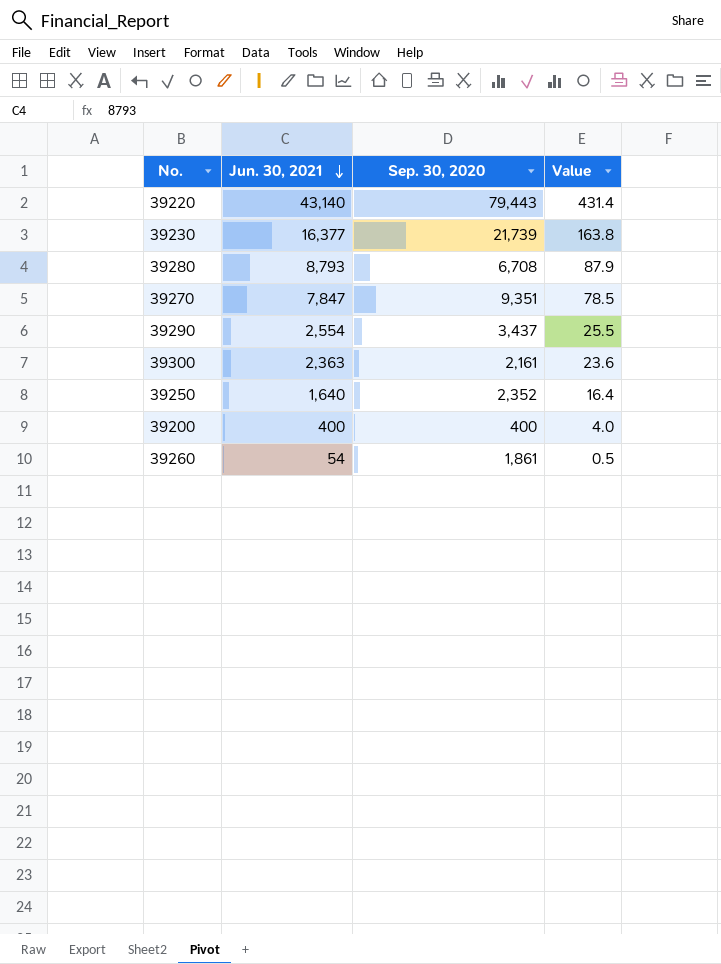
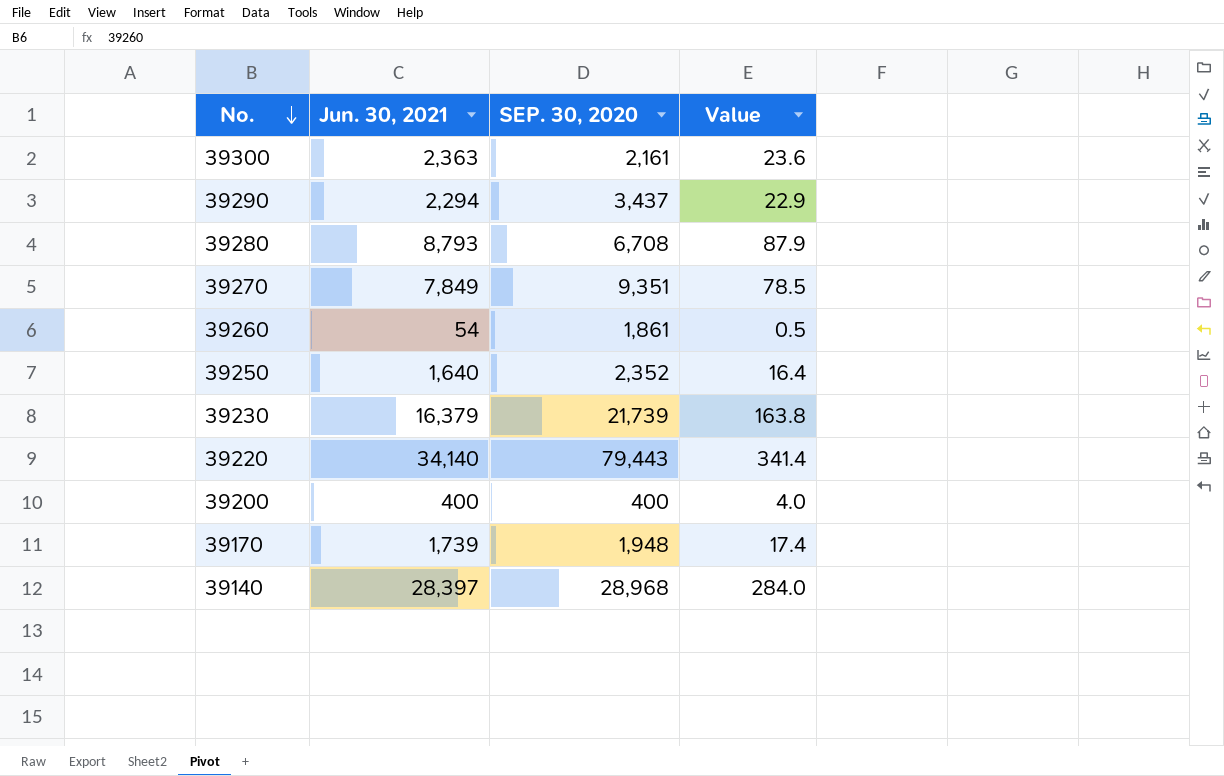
row order: Jun. 30, 2021 descending -> No. descending
column name: Sep. 30, 2020 -> SEP. 30, 2020
39290 | Jun. 30, 2021: 2,554 -> 2,294
39290 | Value: 25.5 -> 22.9
39270 | Jun. 30, 2021: 7,847 -> 7,849
39230 | Jun. 30, 2021: 16,377 -> 16,379
39220 | Jun. 30, 2021: 43,140 -> 34,140
39220 | Value: 431.4 -> 341.4
row 39170: none -> 1,739 | 1,948 | 17.4
row 39140: none -> 28,397 | 28,968 | 284.0

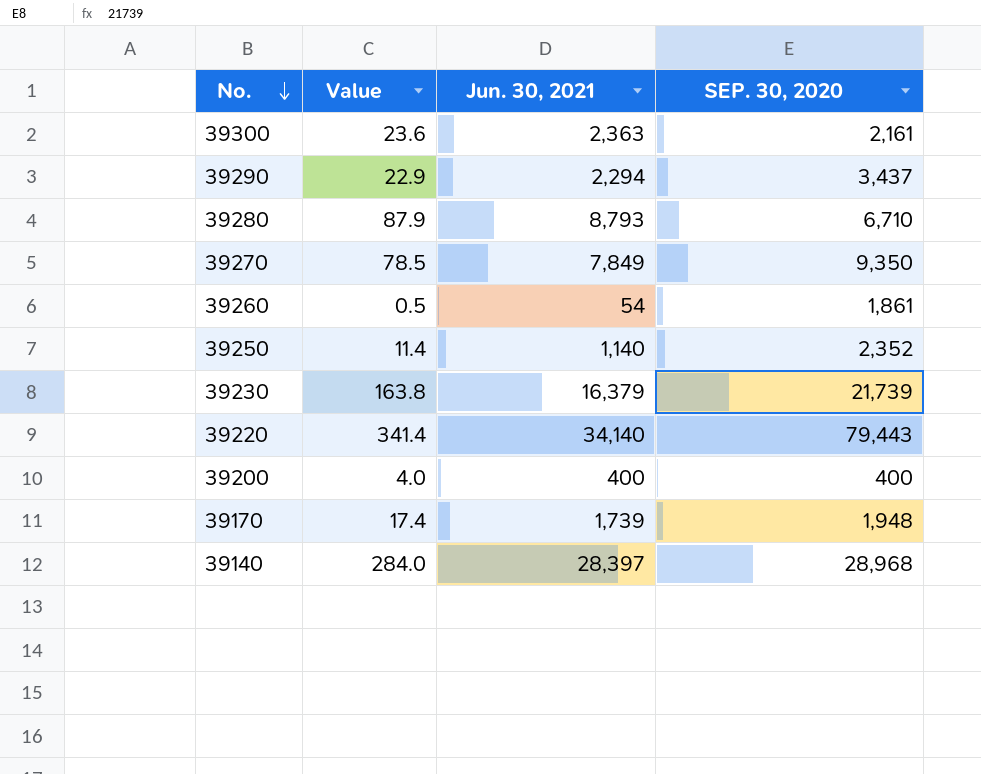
column Value | position: 4 -> 2
39280 | SEP. 30, 2020: 6,708 -> 6,710
39270 | SEP. 30, 2020: 9,351 -> 9,350
39250 | Value: 16.4 -> 11.4
39250 | Jun. 30, 2021: 1,640 -> 1,140

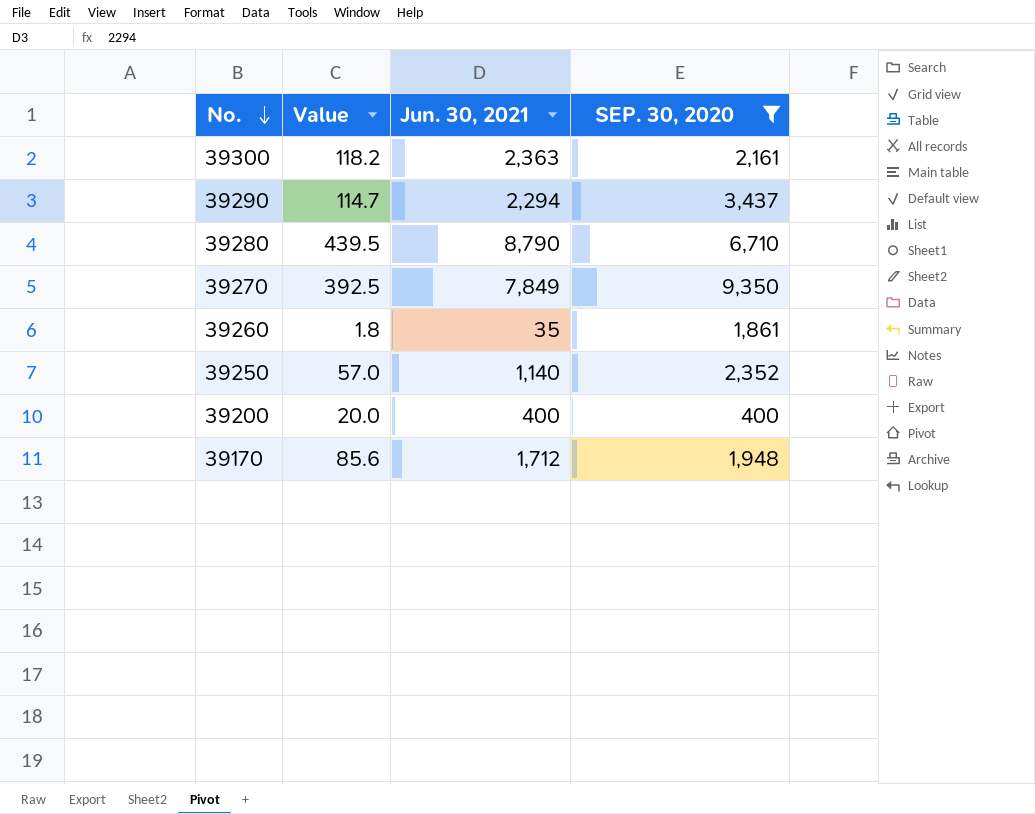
filter: none -> SEP. 30, 2020 <= 9,350
column Value | formula: [Jun. 30, 2021] * 0.01 -> [Jun. 30, 2021] * 0.05
39280 | Jun. 30, 2021: 8,793 -> 8,790
39260 | Jun. 30, 2021: 54 -> 35
39170 | Jun. 30, 2021: 1,739 -> 1,712

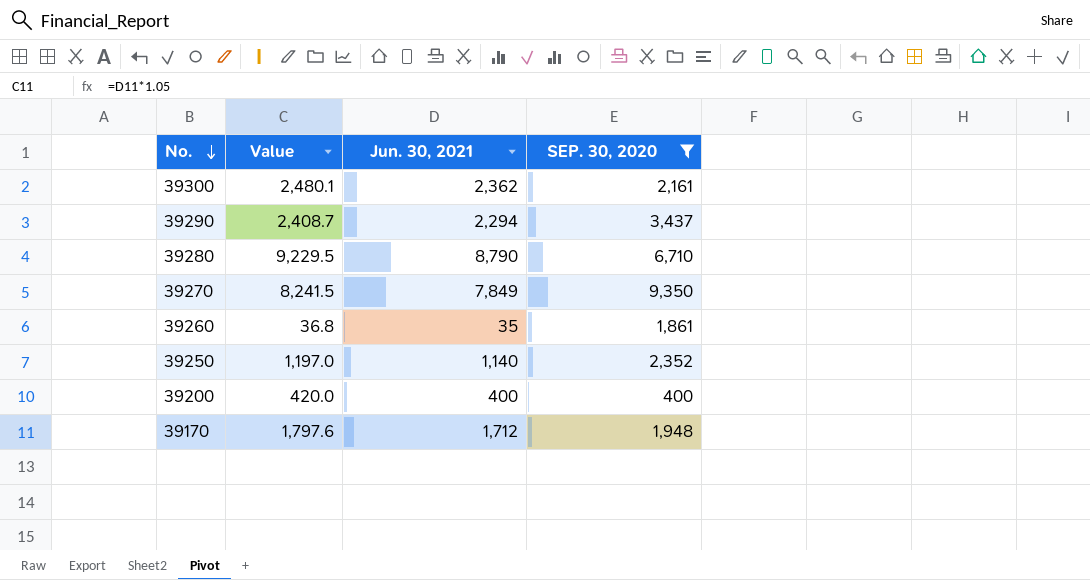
column Value | formula: [Jun. 30, 2021] * 0.05 -> [Jun. 30, 2021] * 1.05
39300 | Jun. 30, 2021: 2,363 -> 2,362

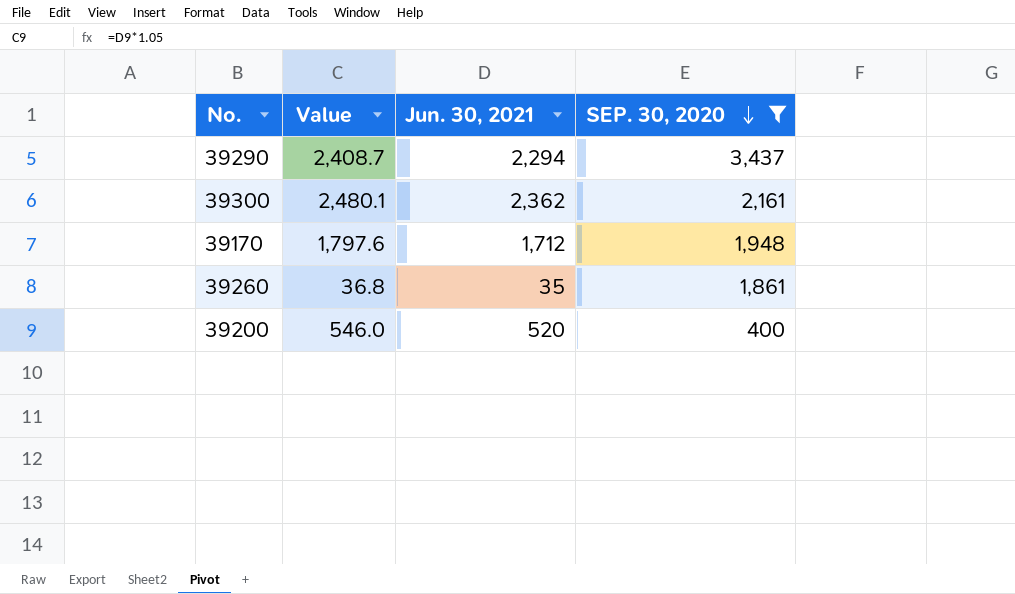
row order: No. descending -> SEP. 30, 2020 descending
row 39280: 9,229.5 | 8,790 | 6,710 -> none
row 39270: 8,241.5 | 7,849 | 9,350 -> none
row 39250: 1,197.0 | 1,140 | 2,352 -> none
39200 | Value: 420.0 -> 546.0
39200 | Jun. 30, 2021: 400 -> 520

